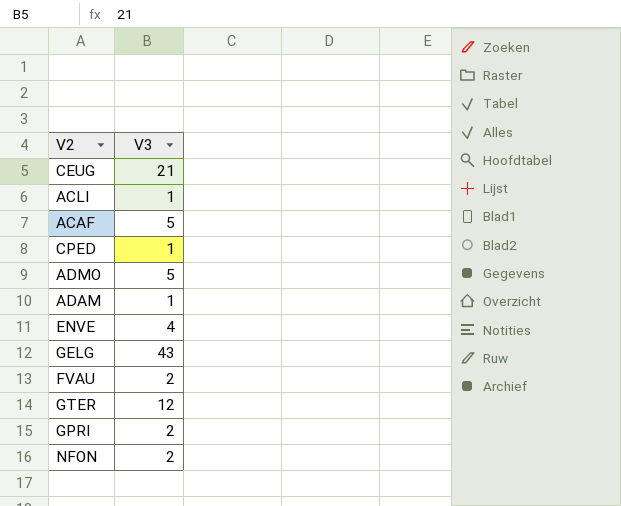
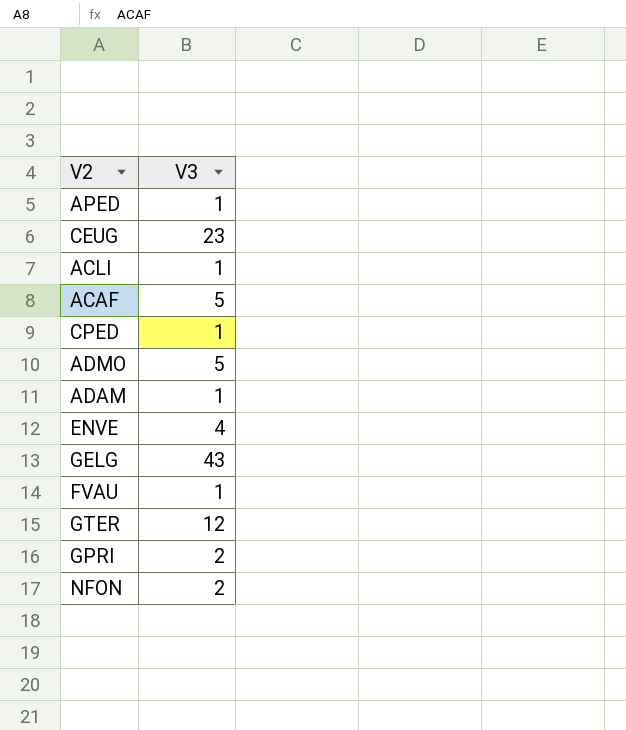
row APED: none -> 1
CEUG | V3: 21 -> 23
FVAU | V3: 2 -> 1

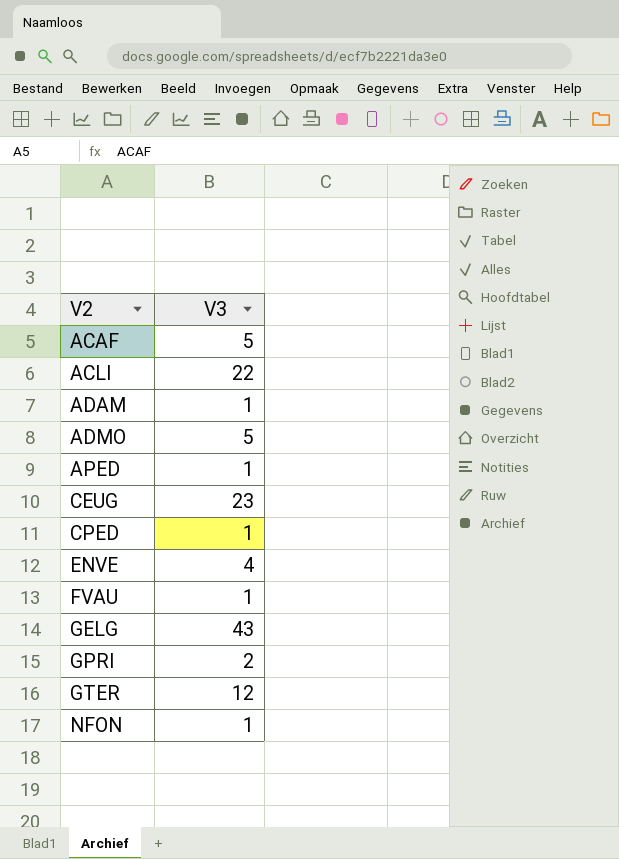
row order: none -> V2 ascending
ACLI | V3: 1 -> 22
NFON | V3: 2 -> 1

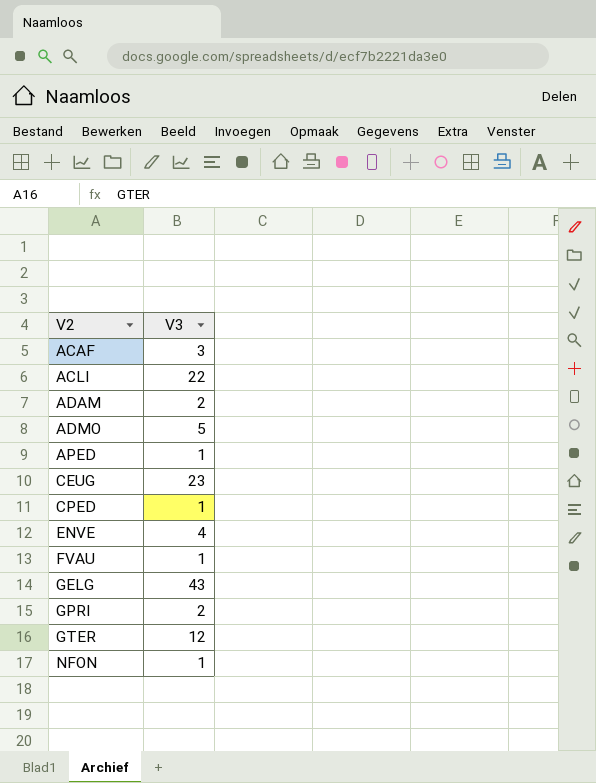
ACAF | V3: 5 -> 3
ADAM | V3: 1 -> 2

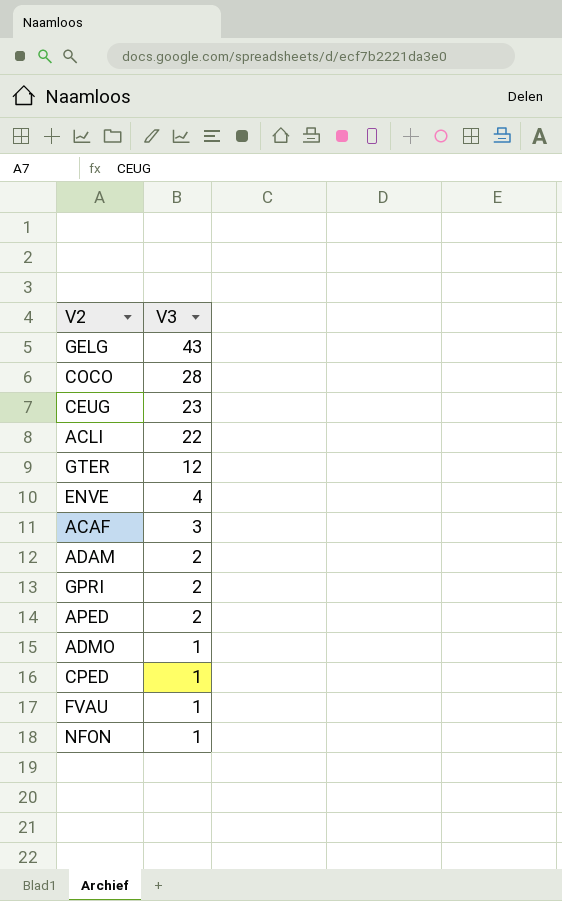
row order: V2 ascending -> V3 descending
row COCO: none -> 28
APED | V3: 1 -> 2
ADMO | V3: 5 -> 1

